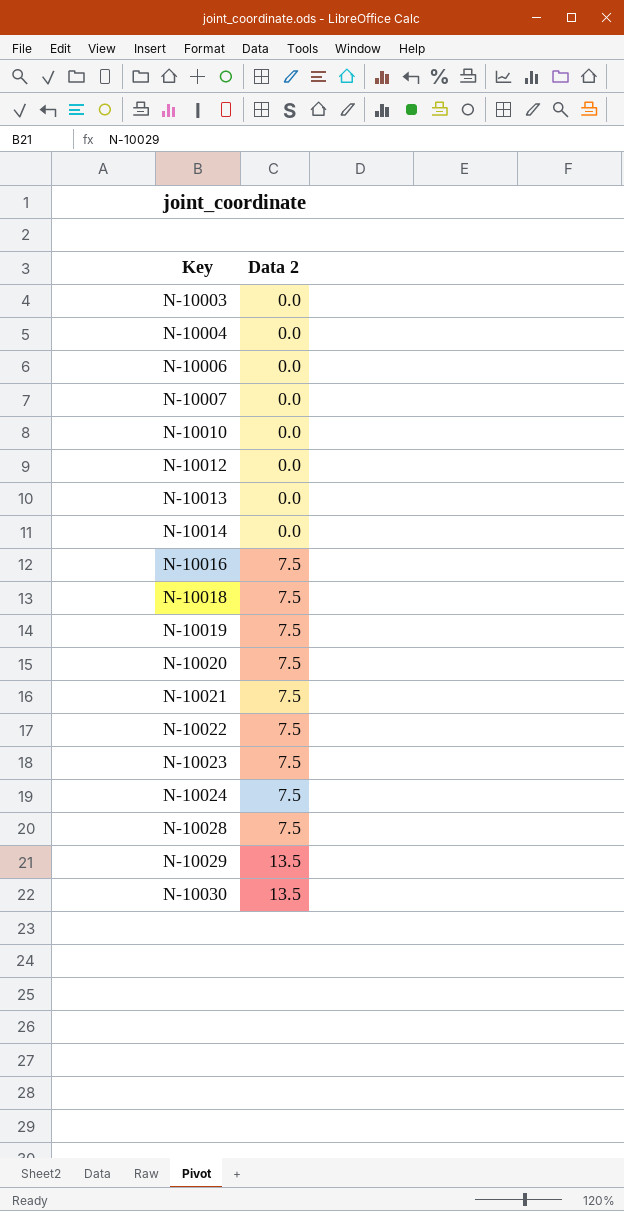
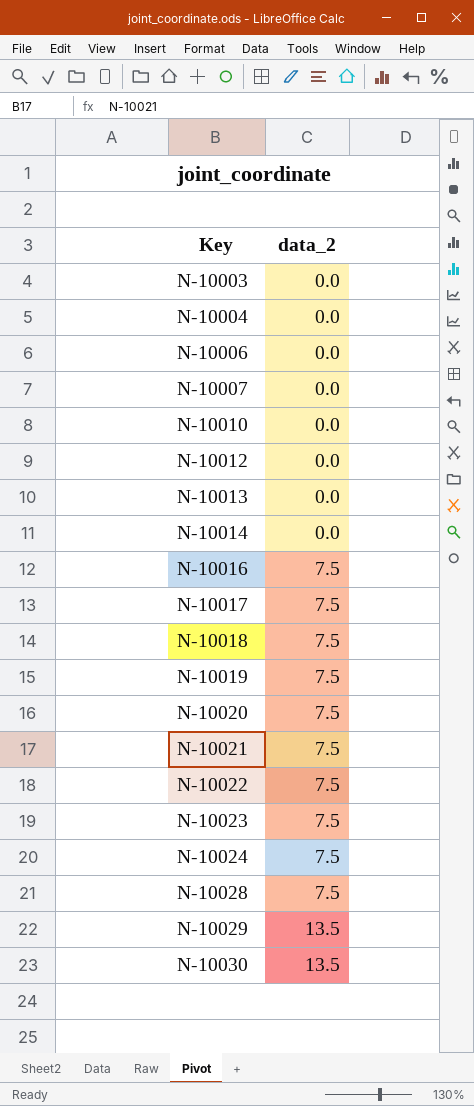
column name: Data 2 -> data_2
row N-10017: none -> 7.5

